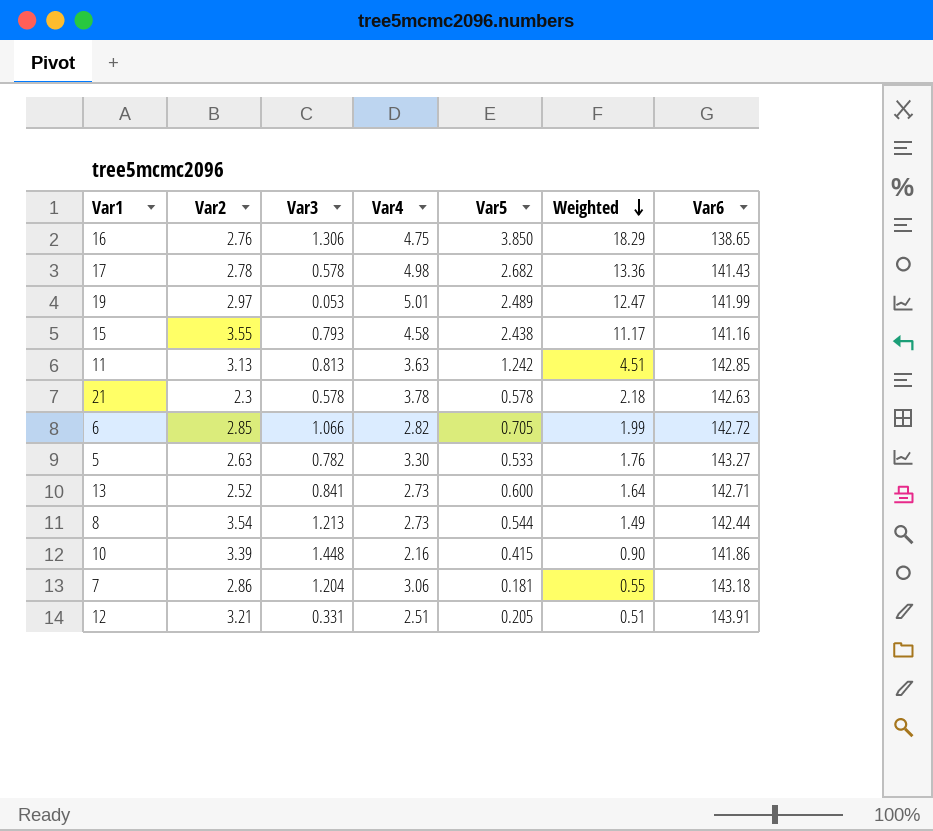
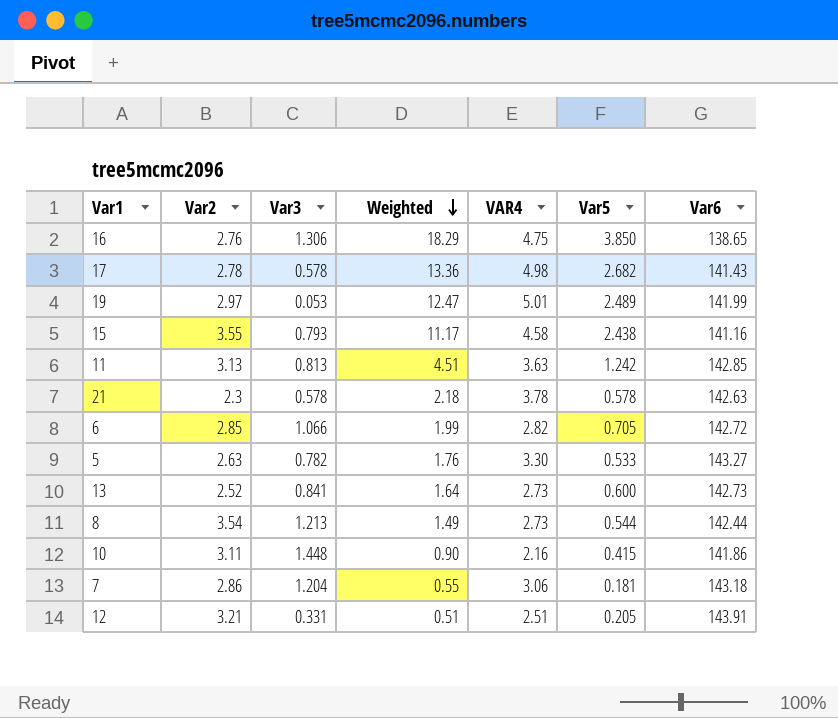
column Weighted | position: 6 -> 4
column name: Var4 -> VAR4
13 | Var6: 142.71 -> 142.73
10 | Var2: 3.39 -> 3.11

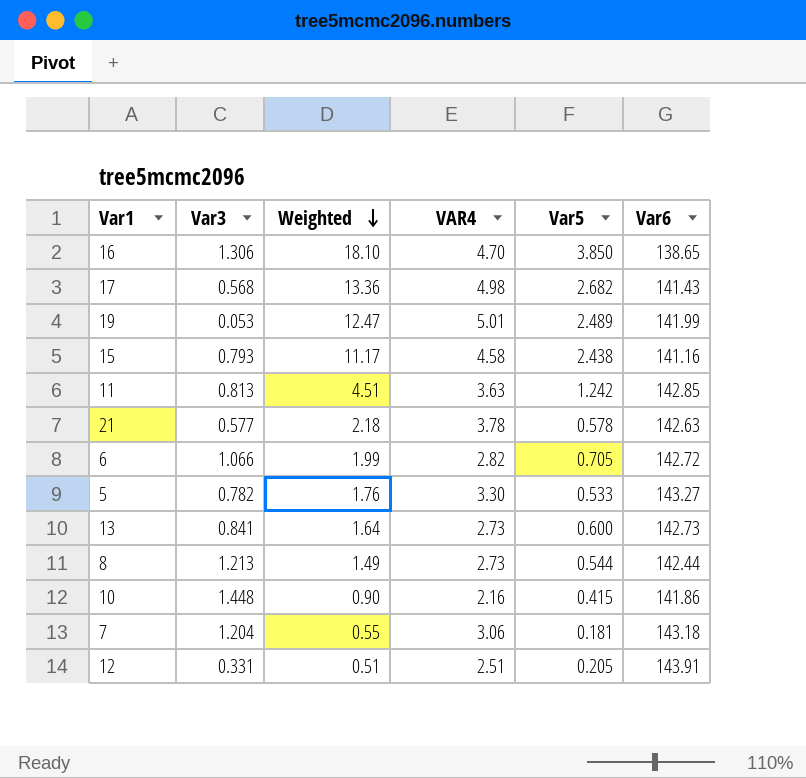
column Var2 | position: 2 -> none
16 | Weighted: 18.29 -> 18.10
16 | VAR4: 4.75 -> 4.70
17 | Var3: 0.578 -> 0.568
21 | Var3: 0.578 -> 0.577

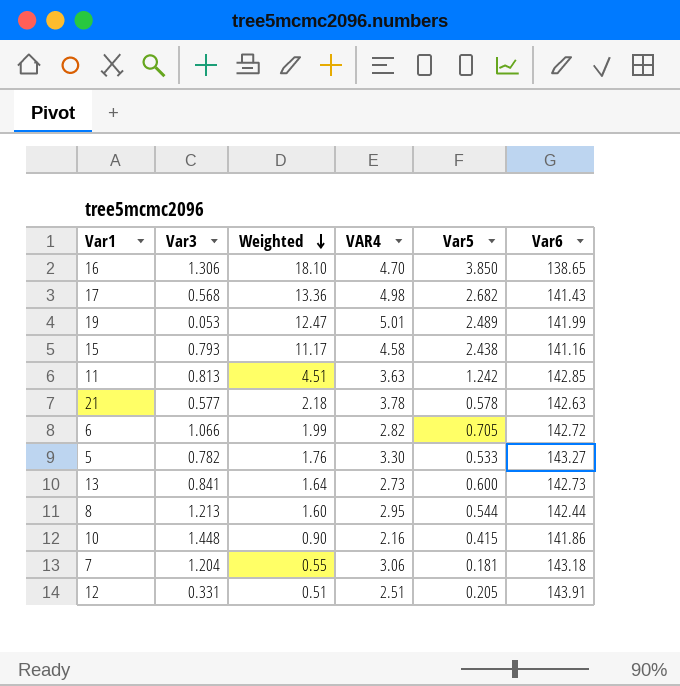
8 | Weighted: 1.49 -> 1.60
8 | VAR4: 2.73 -> 2.95

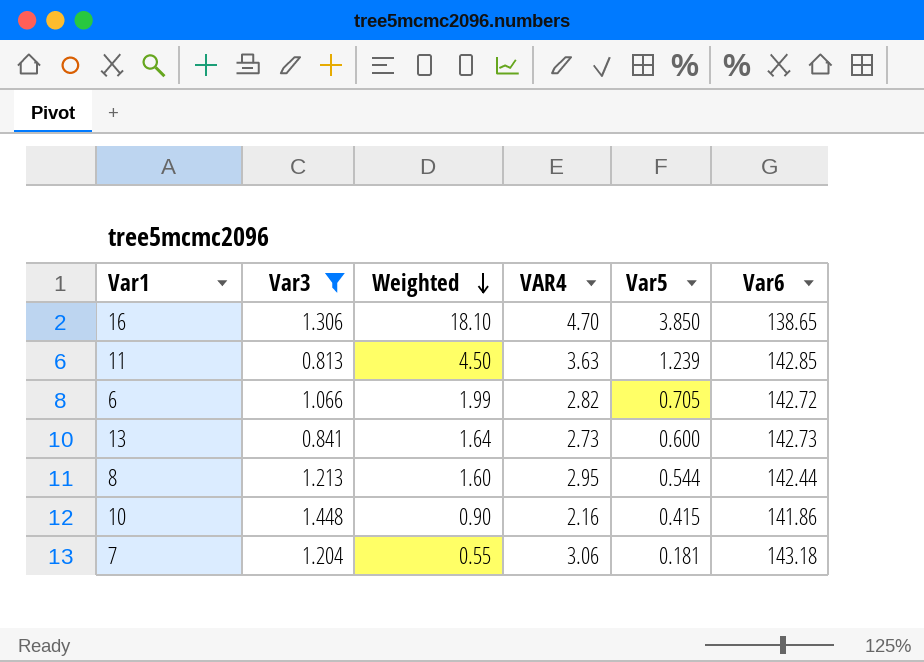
filter: none -> Var3 >= 0.813
11 | Weighted: 4.51 -> 4.50
11 | Var5: 1.242 -> 1.239

